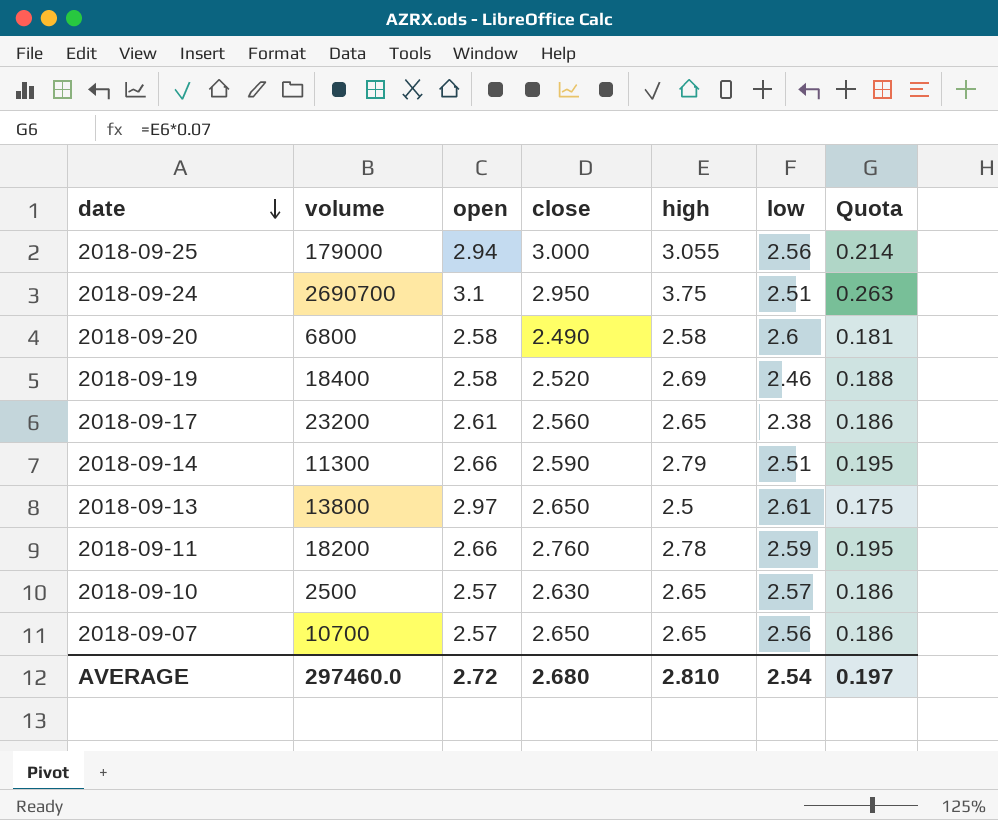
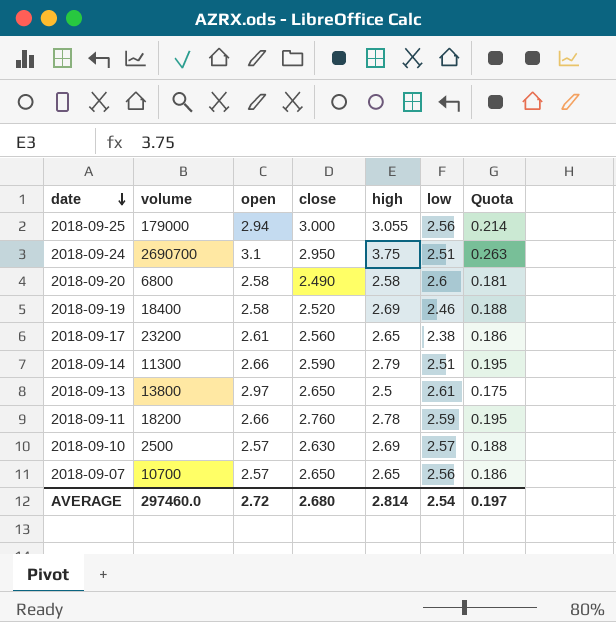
2018-09-10 | high: 2.65 -> 2.69
2018-09-10 | Quota: 0.186 -> 0.188
AVERAGE | high: 2.810 -> 2.814

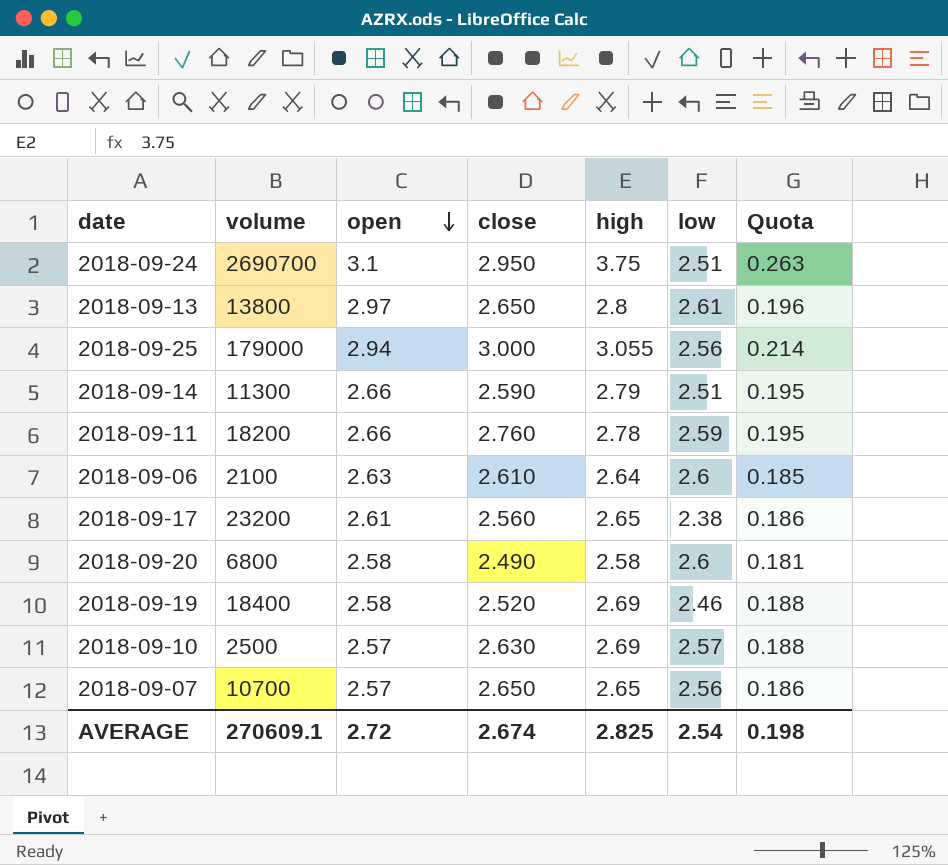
row order: date descending -> open descending
2018-09-13 | high: 2.5 -> 2.8
2018-09-13 | Quota: 0.175 -> 0.196
row 2018-09-06: none -> 2100 | 2.63 | 2.610 | 2.64 | 2.6 | 0.185
AVERAGE | volume: 297460.0 -> 270609.1
AVERAGE | close: 2.680 -> 2.674
AVERAGE | high: 2.814 -> 2.825
AVERAGE | Quota: 0.197 -> 0.198

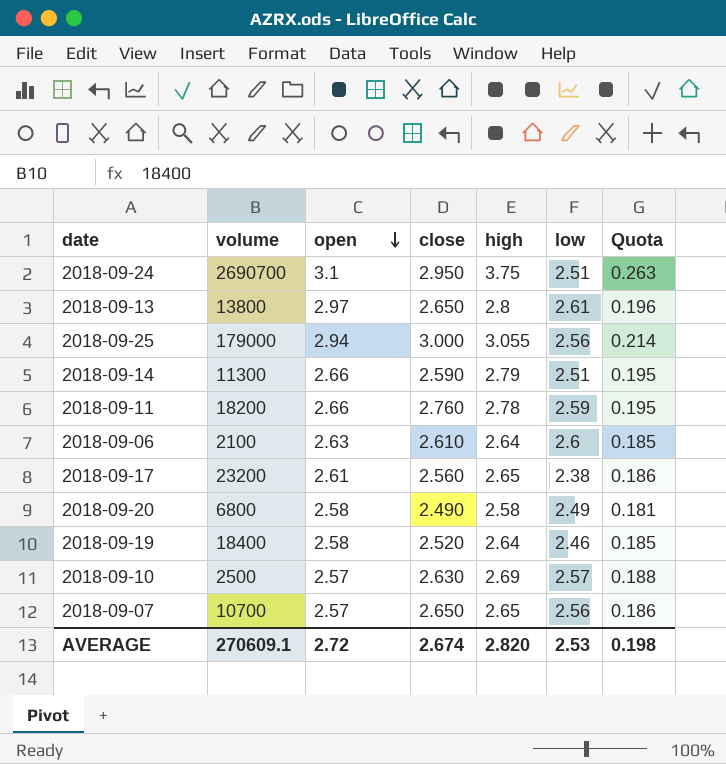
2018-09-20 | low: 2.6 -> 2.49
2018-09-19 | high: 2.69 -> 2.64
2018-09-19 | Quota: 0.188 -> 0.185
AVERAGE | high: 2.825 -> 2.820
AVERAGE | low: 2.54 -> 2.53

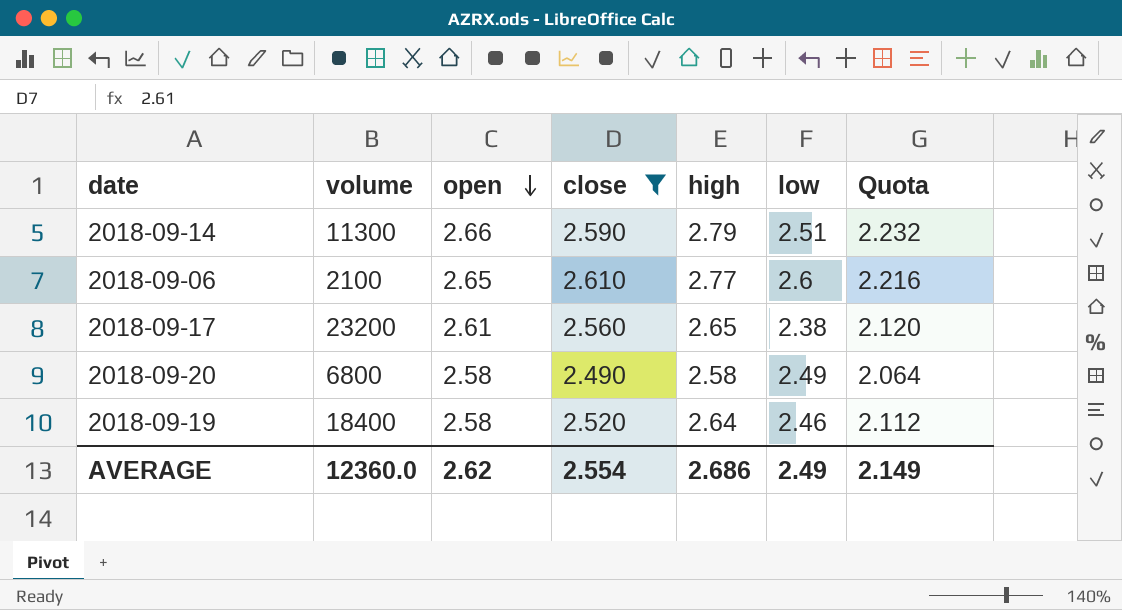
filter: none -> close <= 2.610
column Quota | formula: [high] * 0.07 -> [high] * 0.8
2018-09-06 | open: 2.63 -> 2.65
2018-09-06 | high: 2.64 -> 2.77
AVERAGE | volume: 270609.1 -> 12360.0
AVERAGE | open: 2.72 -> 2.62
AVERAGE | close: 2.674 -> 2.554
AVERAGE | high: 2.820 -> 2.686
AVERAGE | low: 2.53 -> 2.49
AVERAGE | Quota: 0.198 -> 2.149

